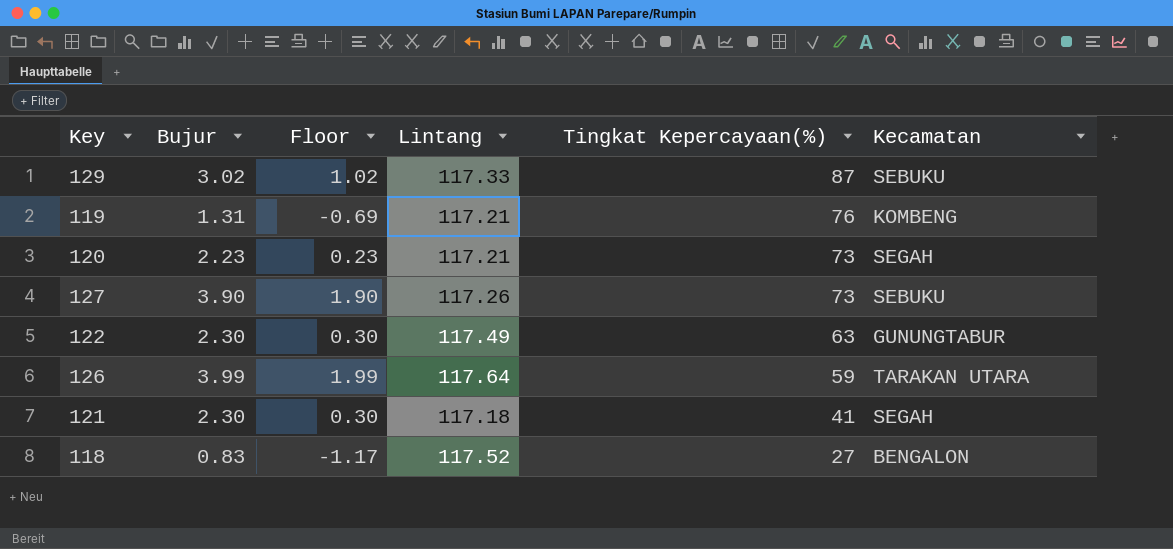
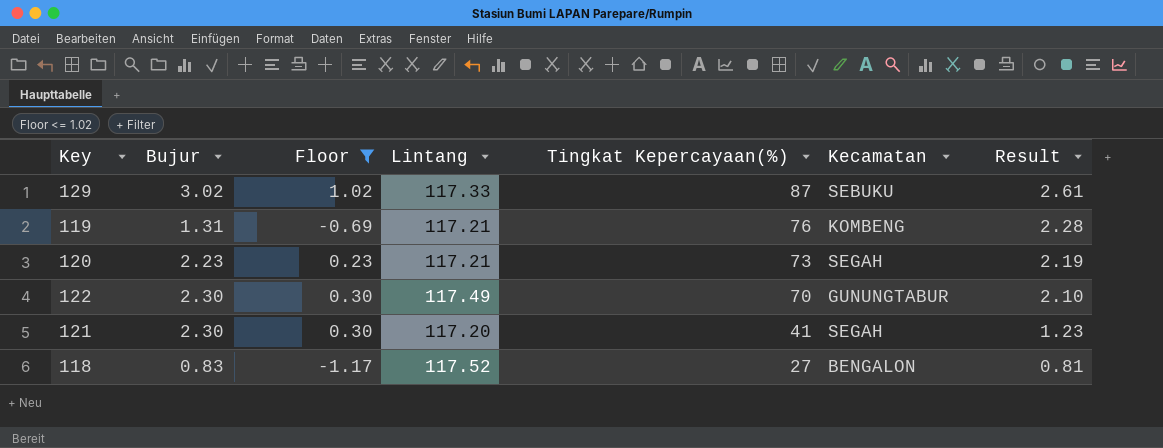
filter: none -> Floor <= 1.02
column Result | formula: none -> [Tingkat Kepercayaan(%)] * 0.03
122 | Tingkat Kepercayaan(%): 63 -> 70
121 | Lintang: 117.18 -> 117.20

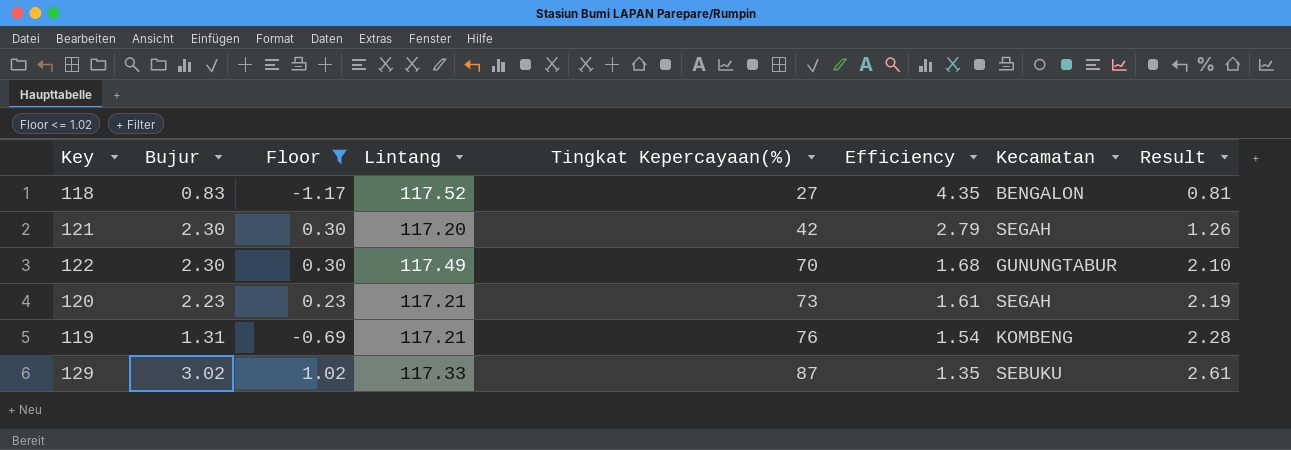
row order: Tingkat Kepercayaan(%) descending -> Tingkat Kepercayaan(%) ascending
column Efficiency | formula: none -> [Lintang] / [Tingkat Kepercayaan(%)]
121 | Tingkat Kepercayaan(%): 41 -> 42
121 | Result: 1.23 -> 1.26

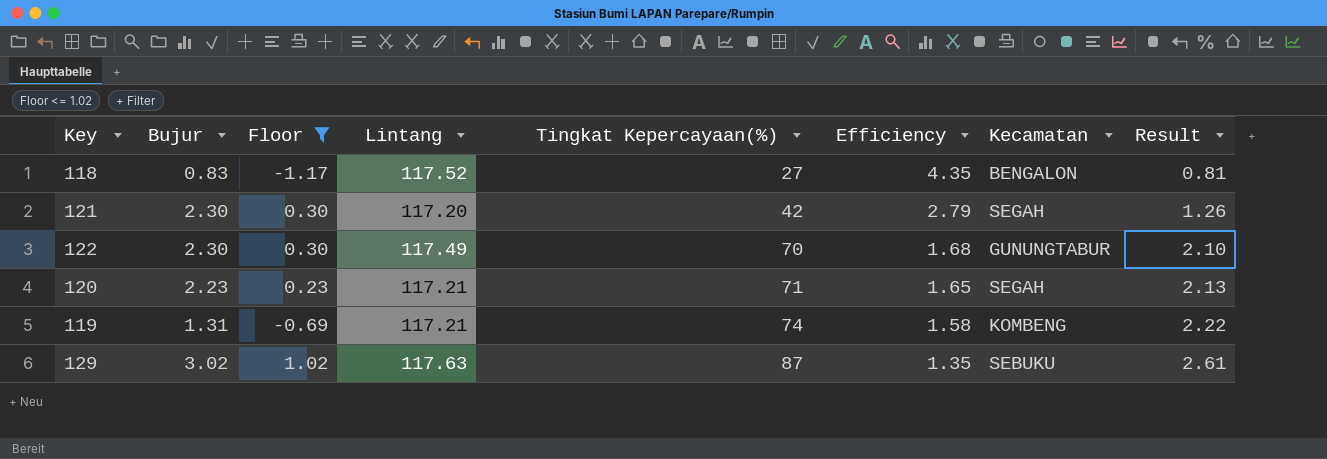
120 | Tingkat Kepercayaan(%): 73 -> 71
120 | Efficiency: 1.61 -> 1.65
120 | Result: 2.19 -> 2.13
119 | Tingkat Kepercayaan(%): 76 -> 74
119 | Efficiency: 1.54 -> 1.58
119 | Result: 2.28 -> 2.22
129 | Lintang: 117.33 -> 117.63

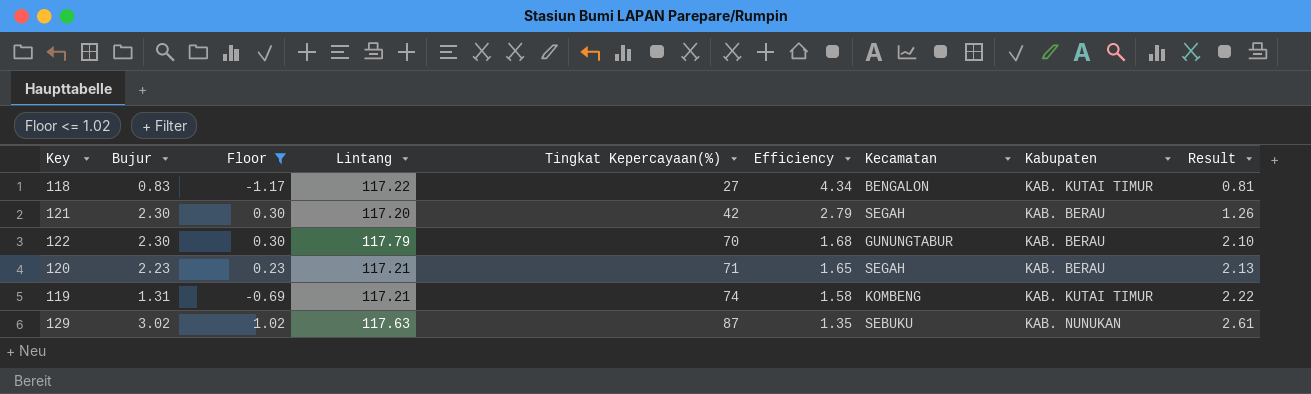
column Kabupaten | position: none -> 8
118 | Lintang: 117.52 -> 117.22
118 | Efficiency: 4.35 -> 4.34
122 | Lintang: 117.49 -> 117.79

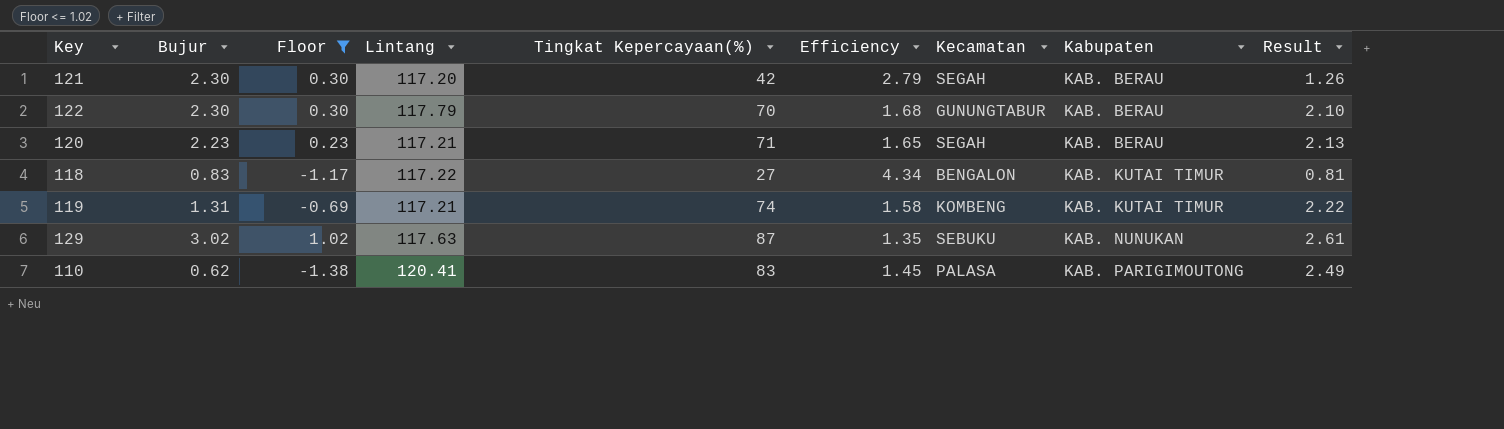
row order: Tingkat Kepercayaan(%) ascending -> Kabupaten ascending
row 110: none -> 0.62 | -1.38 | 120.41 | 83 | 1.45 | PALASA | KAB. PARIGIMOUTONG | 2.49

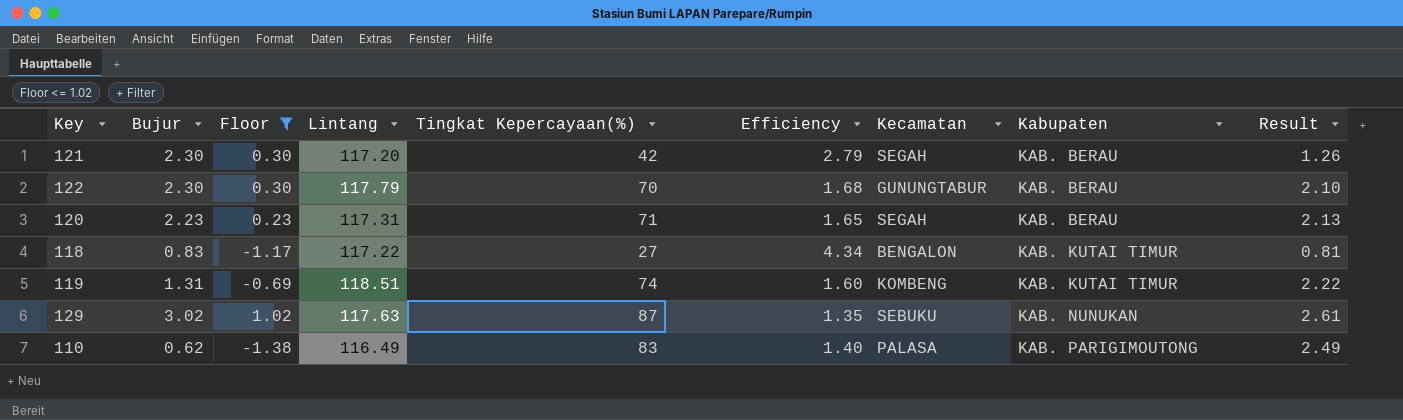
120 | Lintang: 117.21 -> 117.31
119 | Lintang: 117.21 -> 118.51
119 | Efficiency: 1.58 -> 1.60
110 | Lintang: 120.41 -> 116.49
110 | Efficiency: 1.45 -> 1.40

